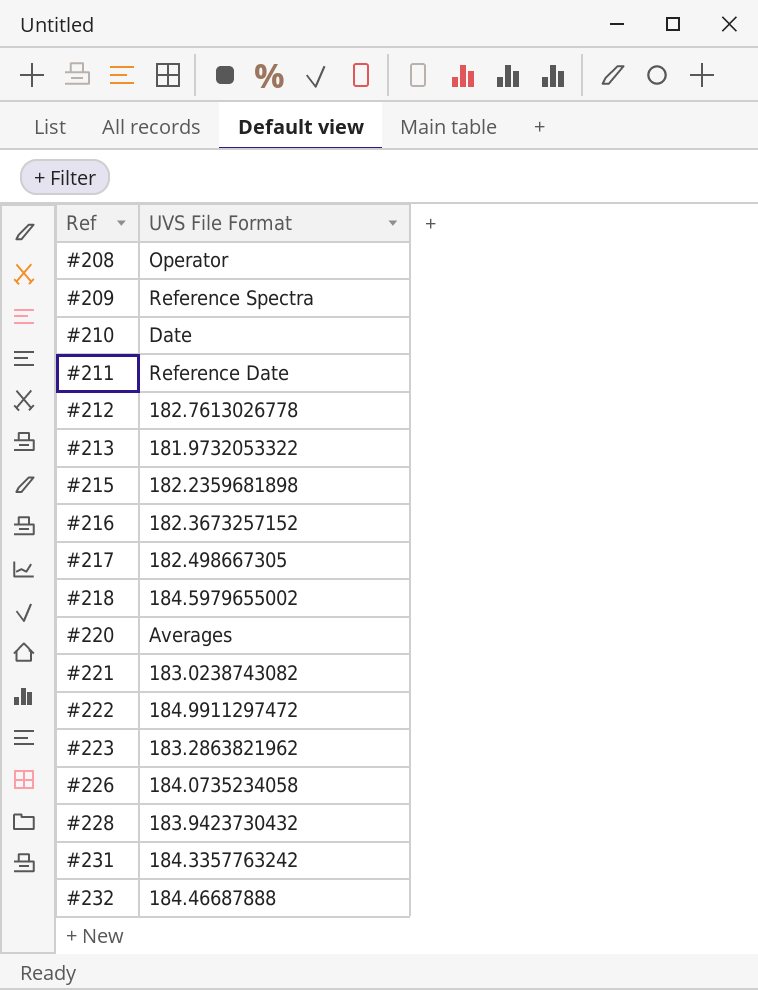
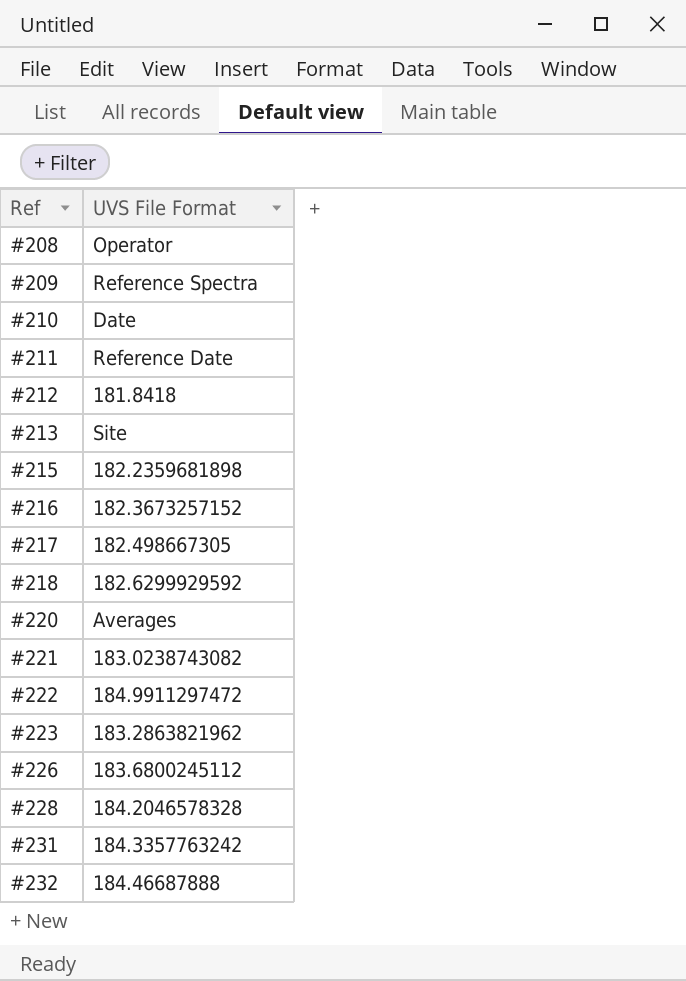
#212 | UVS File Format: 182.7613026778 -> 181.8418
#213 | UVS File Format: 181.9732053322 -> Site
#218 | UVS File Format: 184.5979655002 -> 182.6299929592
#226 | UVS File Format: 184.0735234058 -> 183.6800245112
#228 | UVS File Format: 183.9423730432 -> 184.2046578328

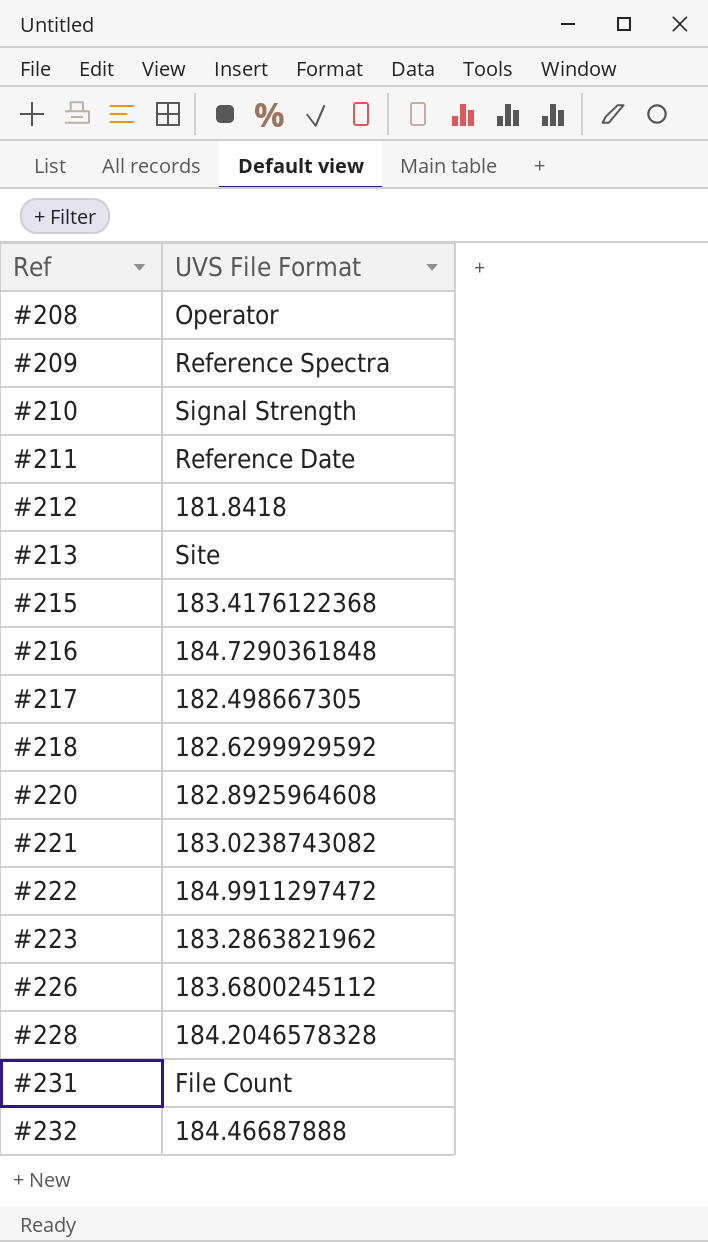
#210 | UVS File Format: Date -> Signal Strength
#215 | UVS File Format: 182.2359681898 -> 183.4176122368
#216 | UVS File Format: 182.3673257152 -> 184.7290361848
#220 | UVS File Format: Averages -> 182.8925964608
#231 | UVS File Format: 184.3357763242 -> File Count

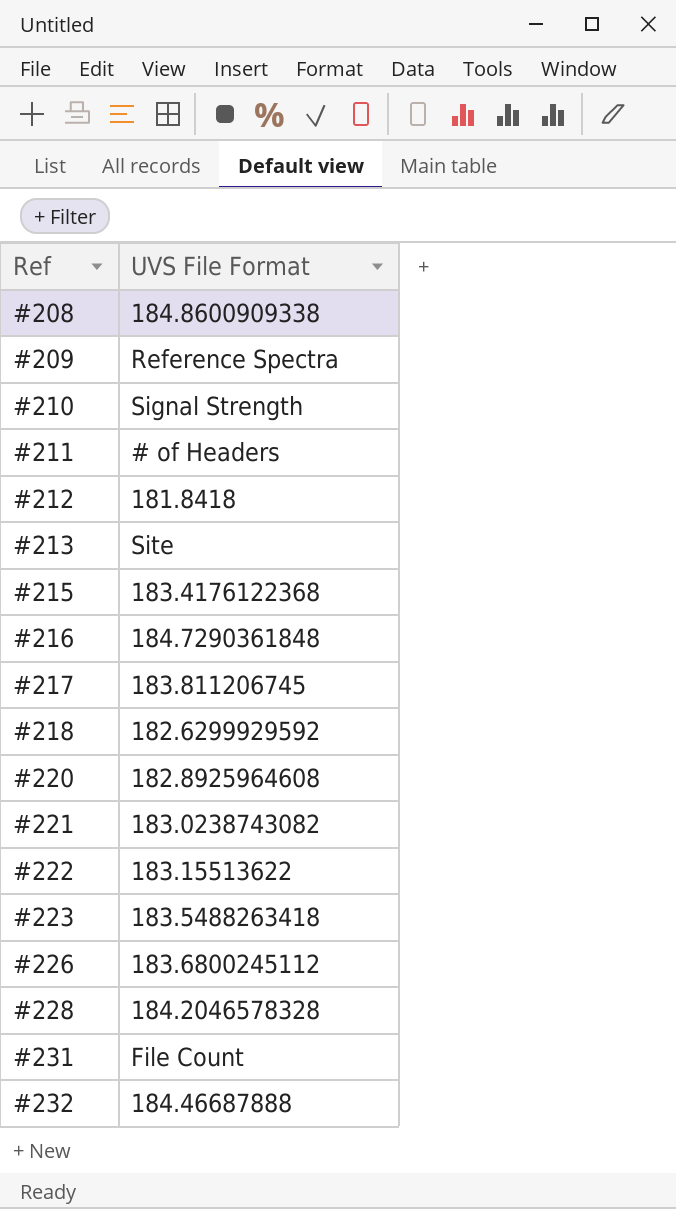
#208 | UVS File Format: Operator -> 184.8600909338
#211 | UVS File Format: Reference Date -> # of Headers
#217 | UVS File Format: 182.498667305 -> 183.811206745
#222 | UVS File Format: 184.9911297472 -> 183.15513622
#223 | UVS File Format: 183.2863821962 -> 183.5488263418

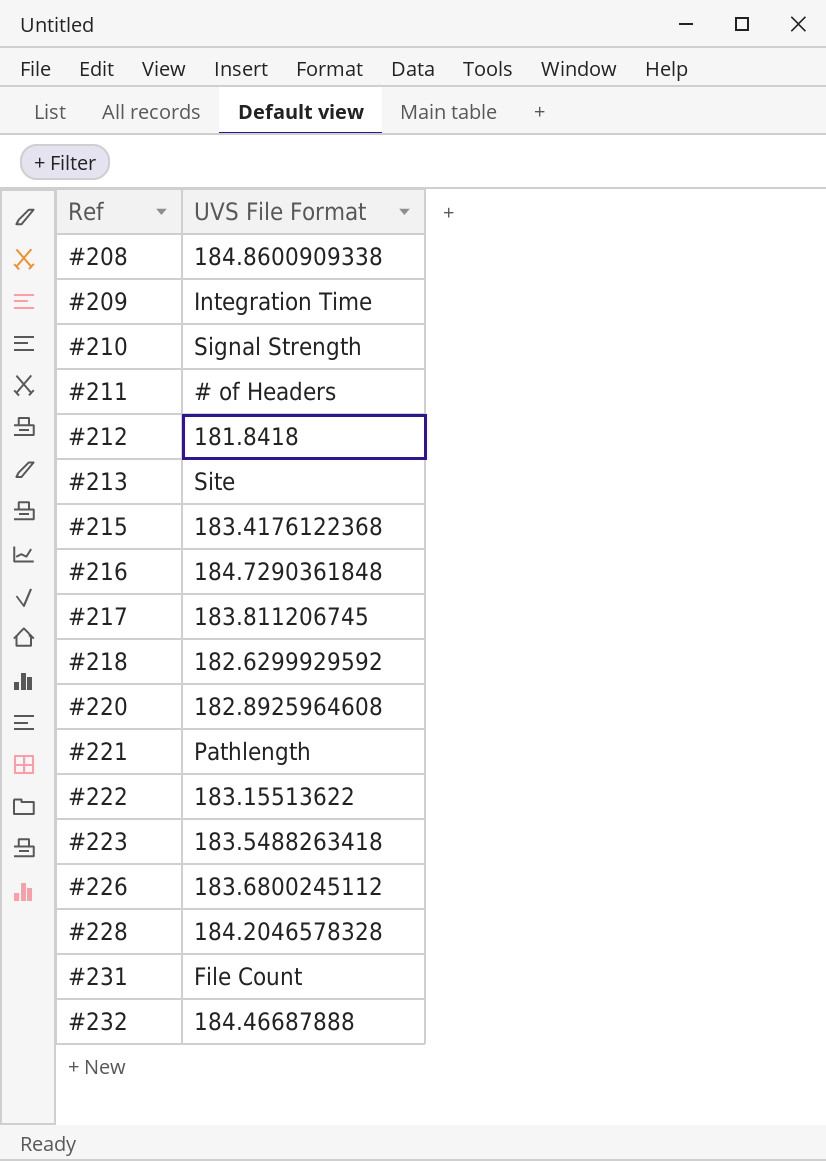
#209 | UVS File Format: Reference Spectra -> Integration Time
#221 | UVS File Format: 183.0238743082 -> Pathlength

